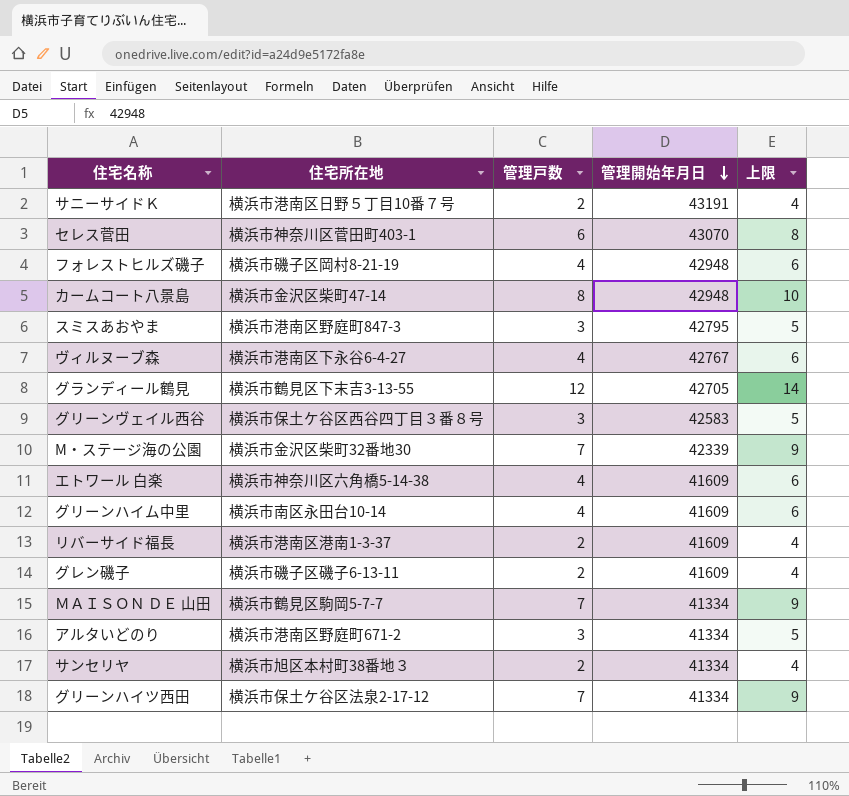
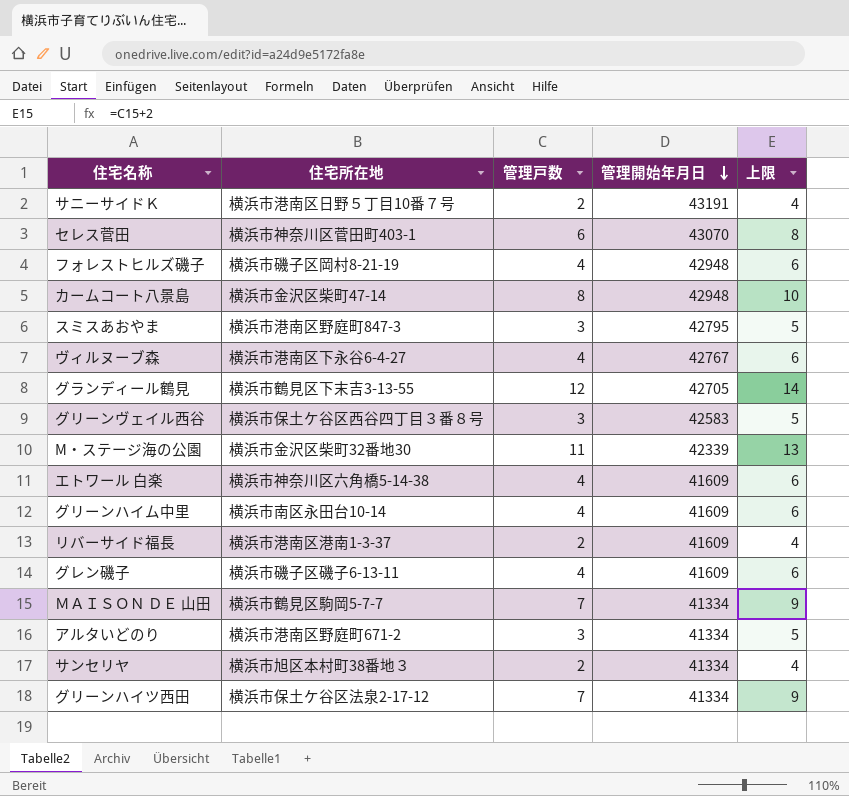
M・ステージ海の公園 | 管理戸数: 7 -> 11
M・ステージ海の公園 | 上限: 9 -> 13
グレン磯子 | 管理戸数: 2 -> 4
グレン磯子 | 上限: 4 -> 6

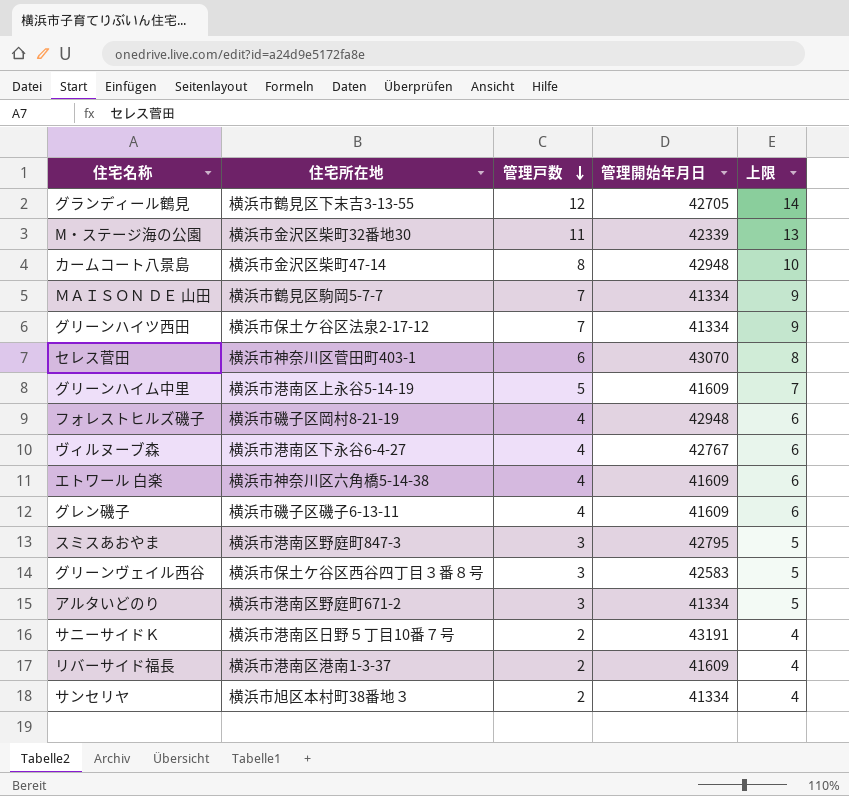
row order: 管理開始年月日 descending -> 管理戸数 descending
グリーンハイム中里 | 住宅所在地: 横浜市南区永田台10-14 -> 横浜市港南区上永谷5-14-19
グリーンハイム中里 | 管理戸数: 4 -> 5
グリーンハイム中里 | 上限: 6 -> 7

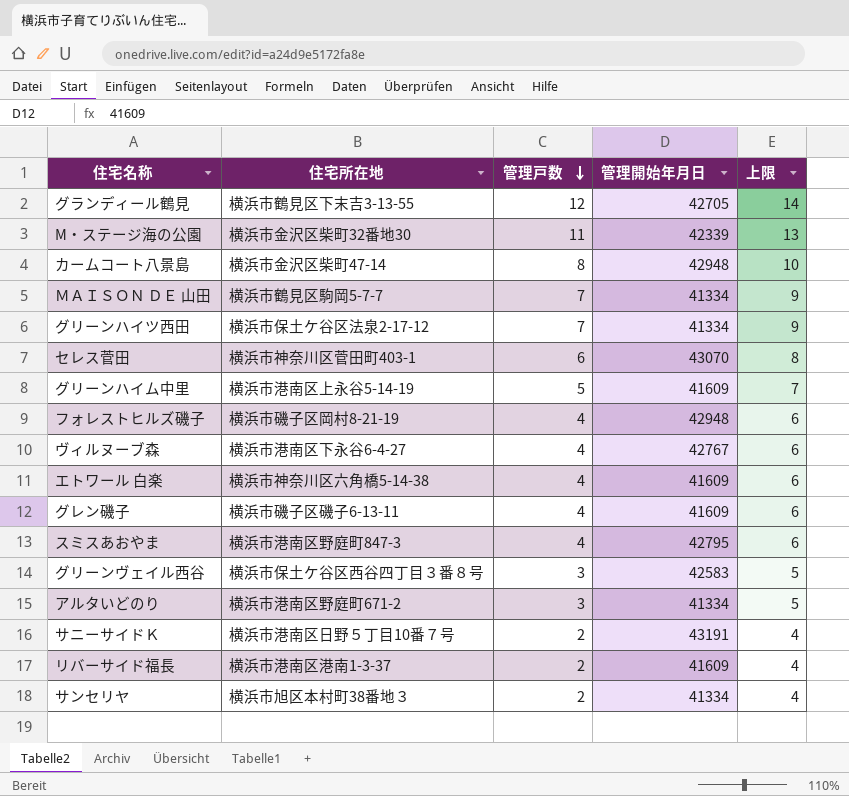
スミスあおやま | 管理戸数: 3 -> 4
スミスあおやま | 上限: 5 -> 6

